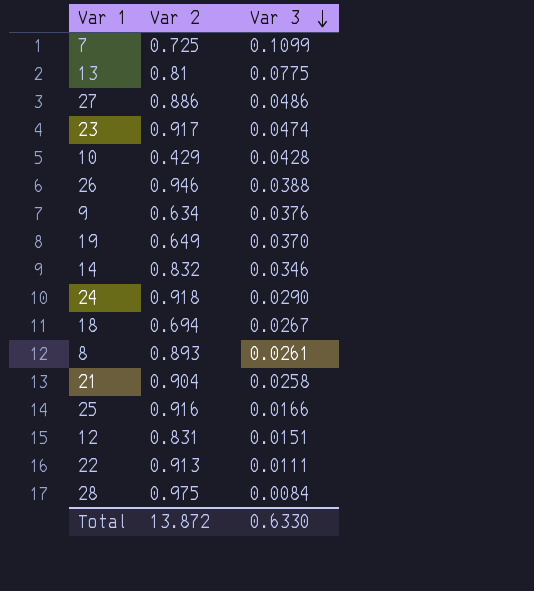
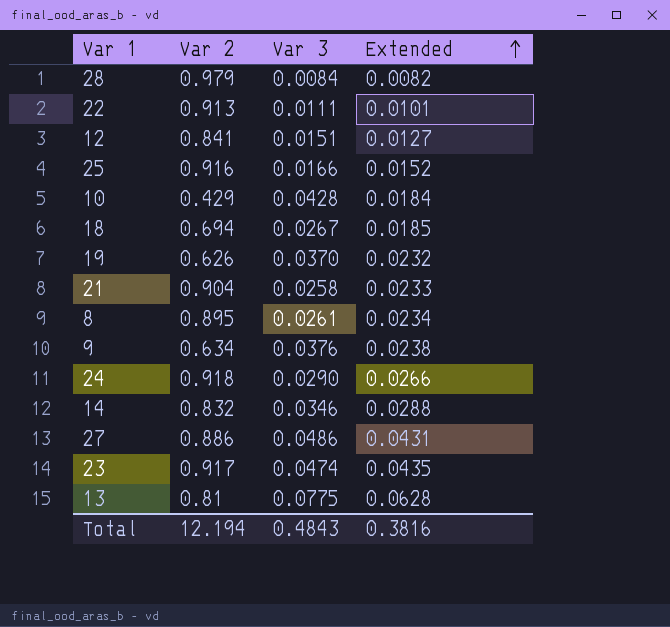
row order: Var 3 descending -> Extended ascending
column Extended | formula: none -> [Var 2] * [Var 3]
row 7: 0.725 | 0.1099 -> none
row 26: 0.946 | 0.0388 -> none
28 | Var 2: 0.975 -> 0.979
12 | Var 2: 0.831 -> 0.841
19 | Var 2: 0.649 -> 0.626
8 | Var 2: 0.893 -> 0.895
Total | Var 2: 13.872 -> 12.194
Total | Var 3: 0.6330 -> 0.4843

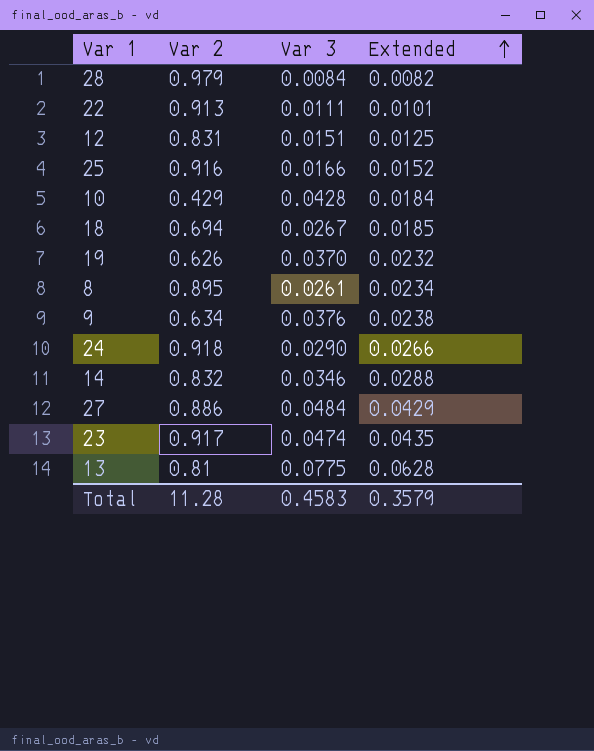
row 21: 0.904 | 0.0258 | 0.0233 -> none
12 | Var 2: 0.841 -> 0.831
12 | Extended: 0.0127 -> 0.0125
27 | Var 3: 0.0486 -> 0.0484
27 | Extended: 0.0431 -> 0.0429
Total | Var 2: 12.194 -> 11.28
Total | Var 3: 0.4843 -> 0.4583
Total | Extended: 0.3816 -> 0.3579

